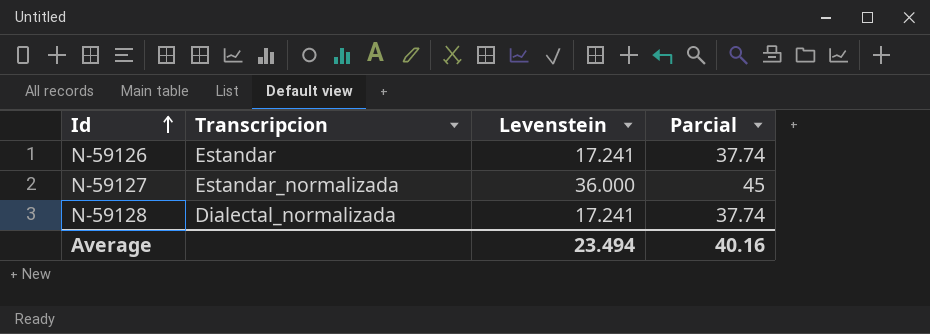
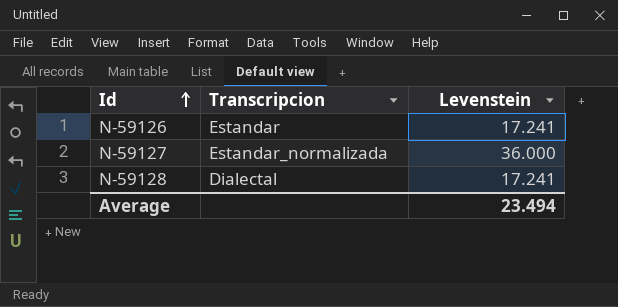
column Parcial | position: 4 -> none
N-59128 | Transcripcion: Dialectal_normalizada -> Dialectal

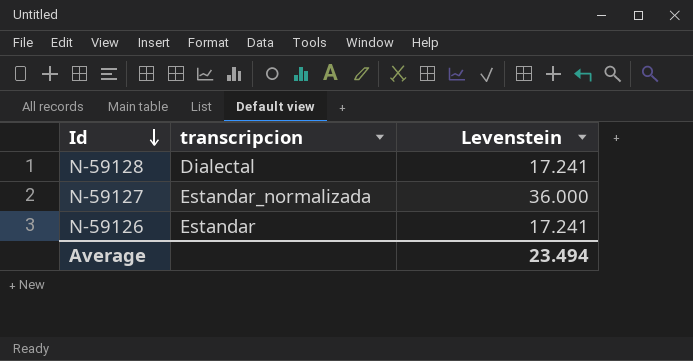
row order: Id ascending -> Id descending
column name: Transcripcion -> transcripcion

